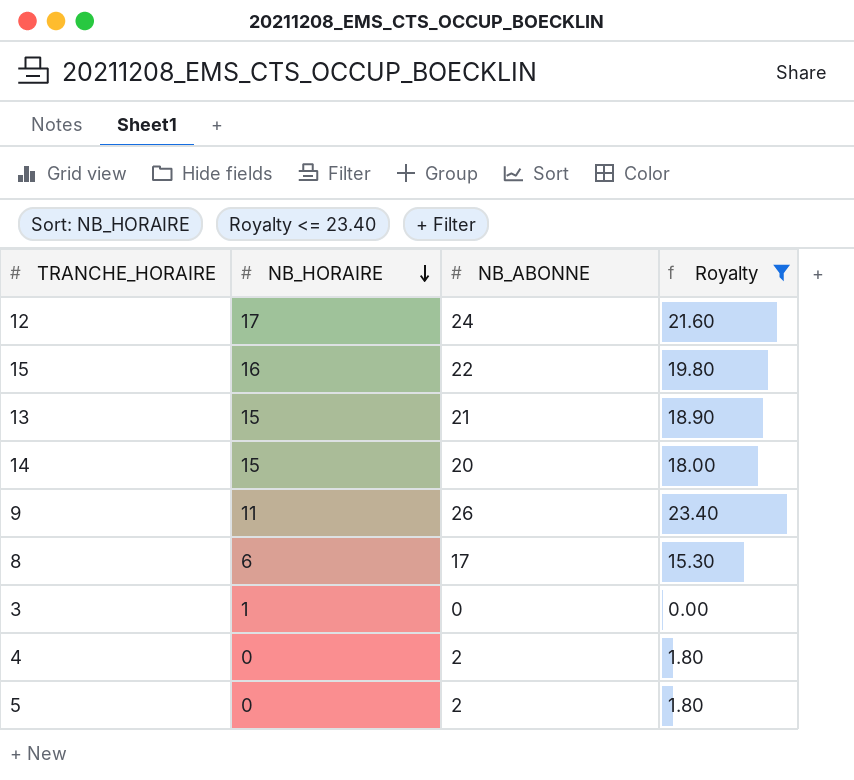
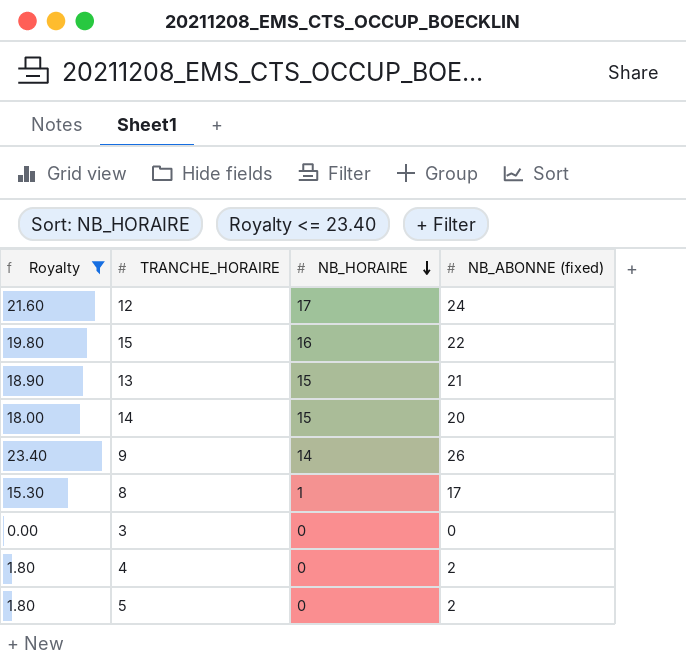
column Royalty | position: 4 -> 1
column name: NB_ABONNE -> NB_ABONNE (fixed)
9 | NB_HORAIRE: 11 -> 14
8 | NB_HORAIRE: 6 -> 1
3 | NB_HORAIRE: 1 -> 0

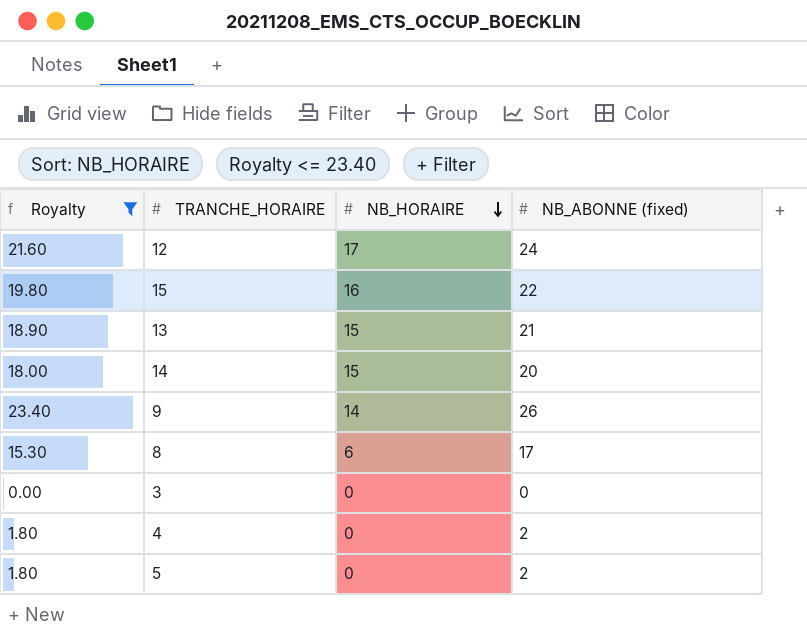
8 | NB_HORAIRE: 1 -> 6

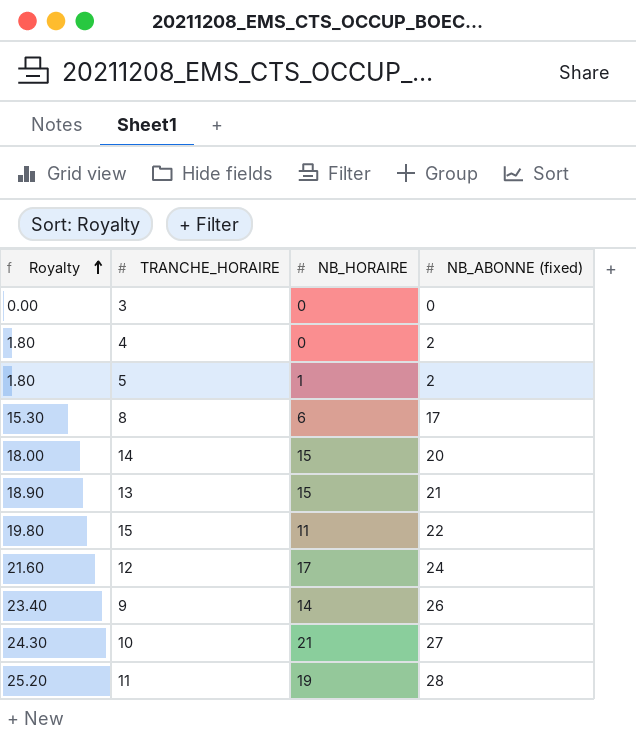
filter: Royalty <= 23.40 -> none
row order: NB_HORAIRE descending -> Royalty ascending
5 | NB_HORAIRE: 0 -> 1
15 | NB_HORAIRE: 16 -> 11

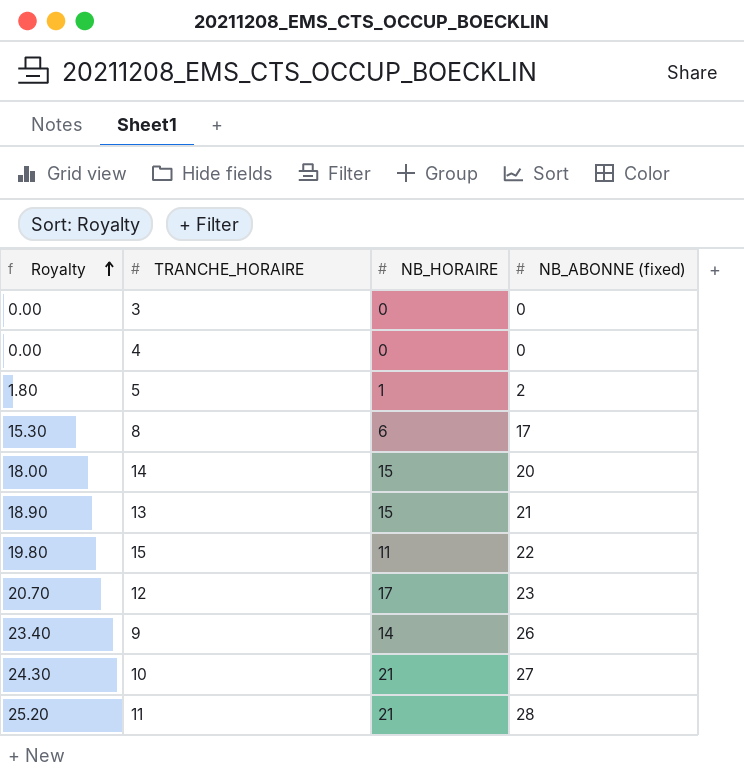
4 | Royalty: 1.80 -> 0.00
4 | NB_ABONNE (fixed): 2 -> 0
12 | Royalty: 21.60 -> 20.70
12 | NB_ABONNE (fixed): 24 -> 23
11 | NB_HORAIRE: 19 -> 21

